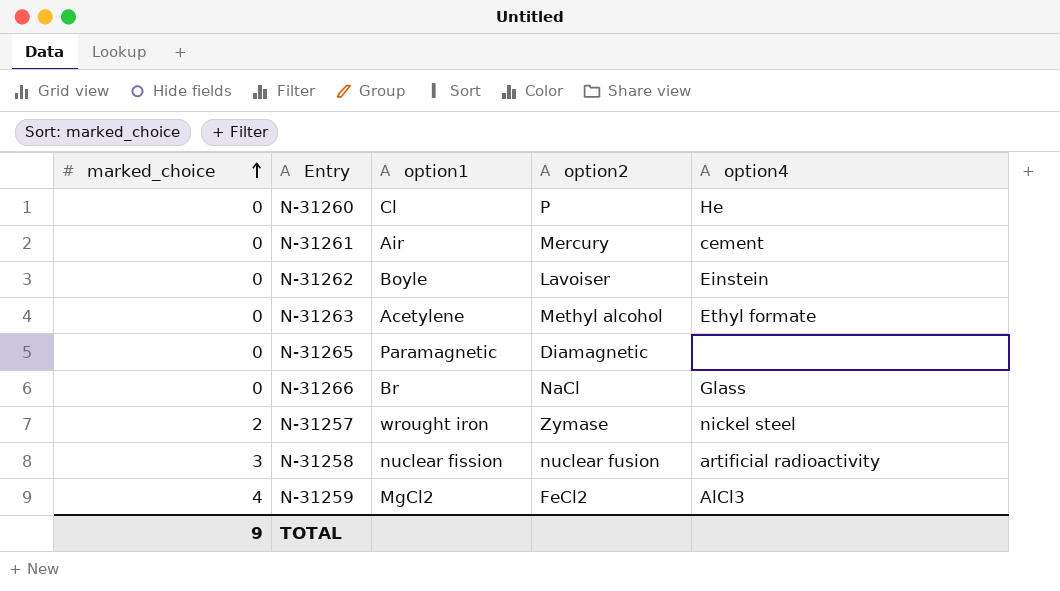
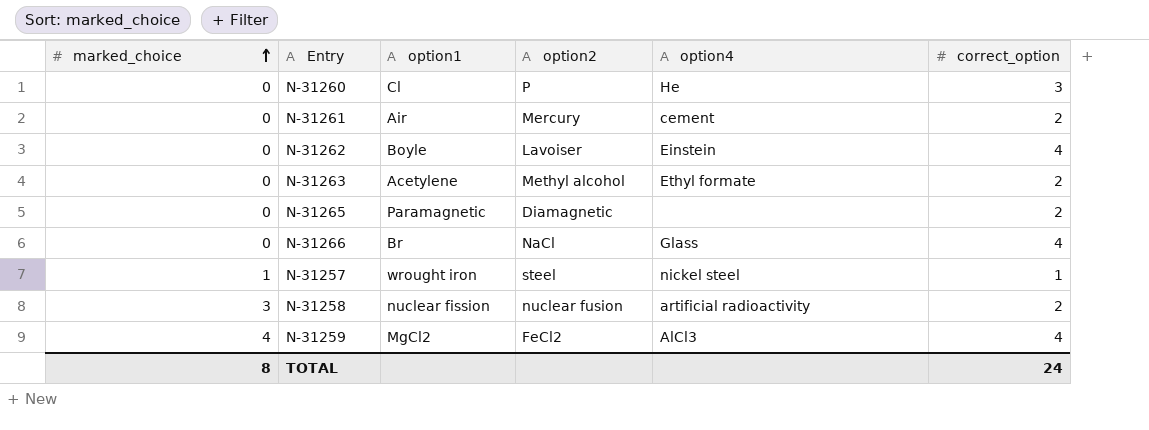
column correct_option | position: none -> 6
N-31257 | marked_choice: 2 -> 1
N-31257 | option2: Zymase -> steel
TOTAL | marked_choice: 9 -> 8

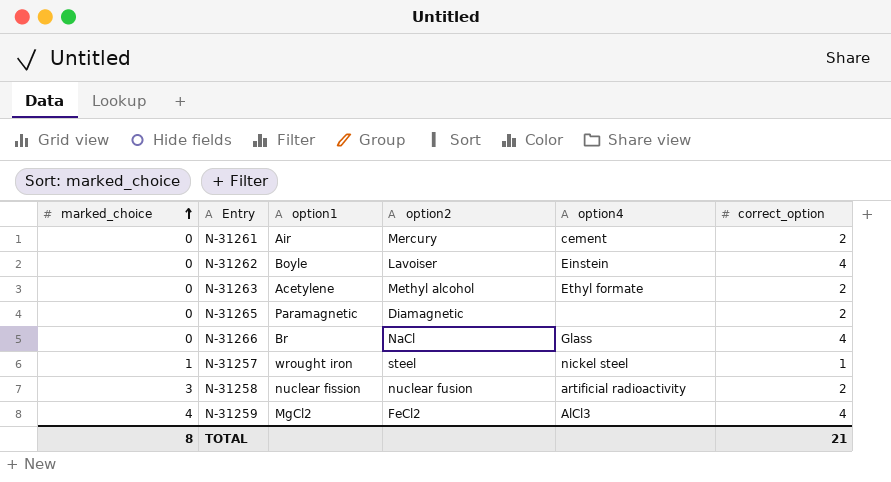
row N-31260: 0 | Cl | P | He | 3 -> none
TOTAL | correct_option: 24 -> 21

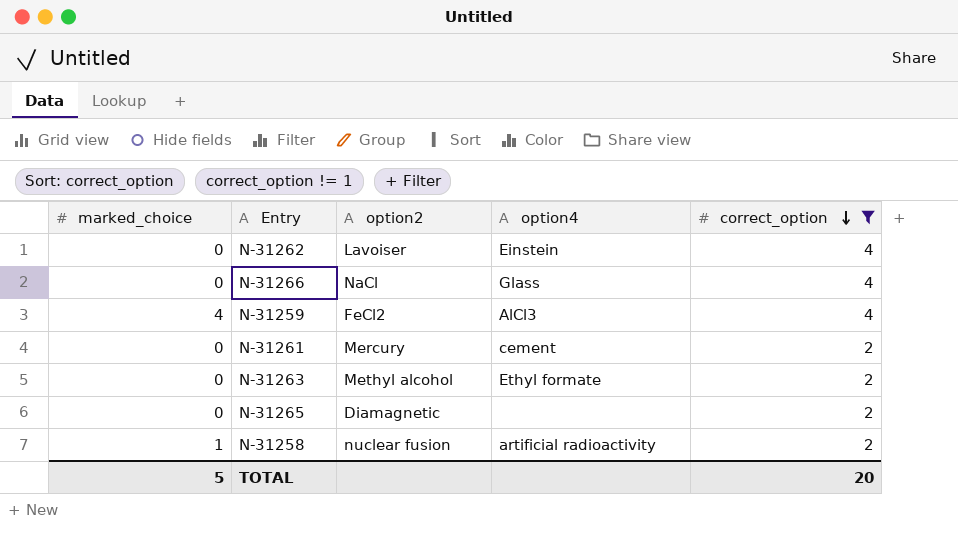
filter: none -> correct_option != 1
row order: marked_choice ascending -> correct_option descending
column option1 | position: 3 -> none
N-31258 | marked_choice: 3 -> 1
TOTAL | marked_choice: 8 -> 5
TOTAL | correct_option: 21 -> 20

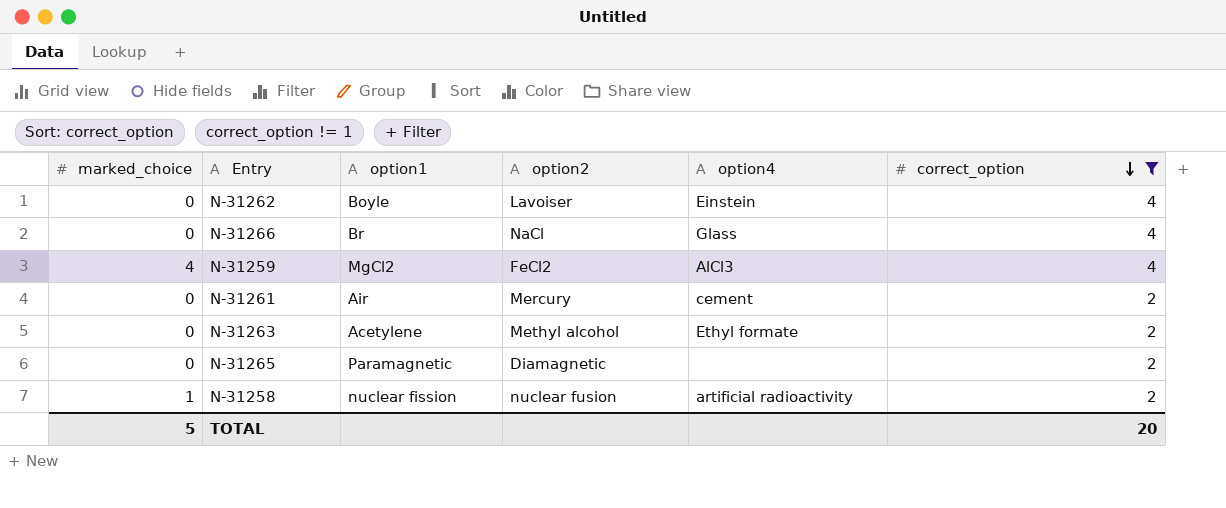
column option1 | position: none -> 3

